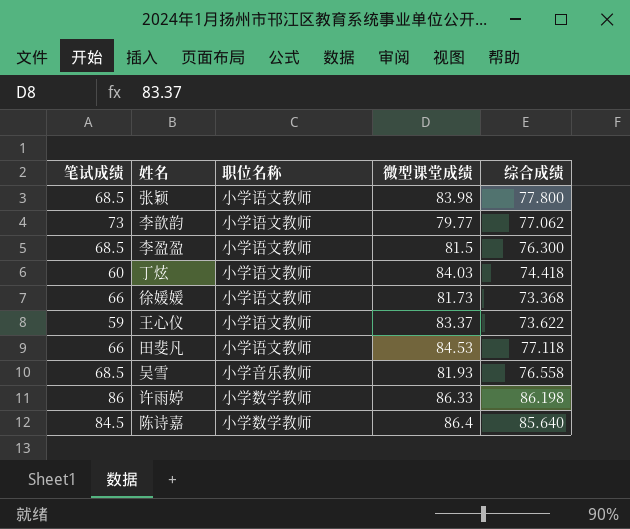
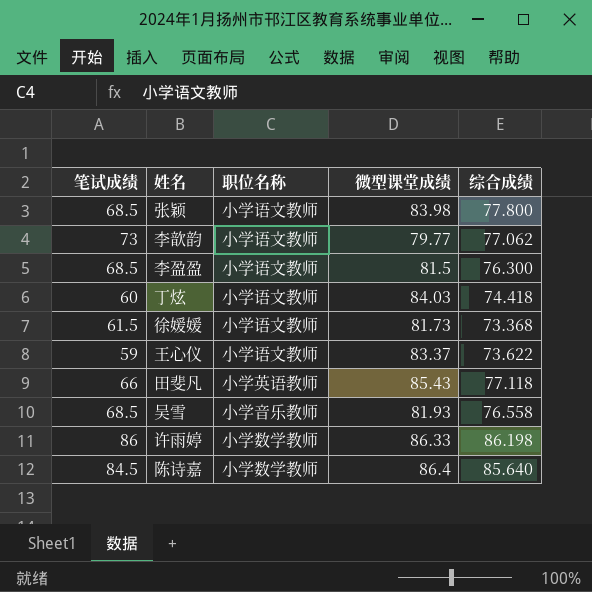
徐媛媛 | 笔试成绩: 66 -> 61.5
田斐凡 | 职位名称: 小学语文教师 -> 小学英语教师
田斐凡 | 微型课堂成绩: 84.53 -> 85.43

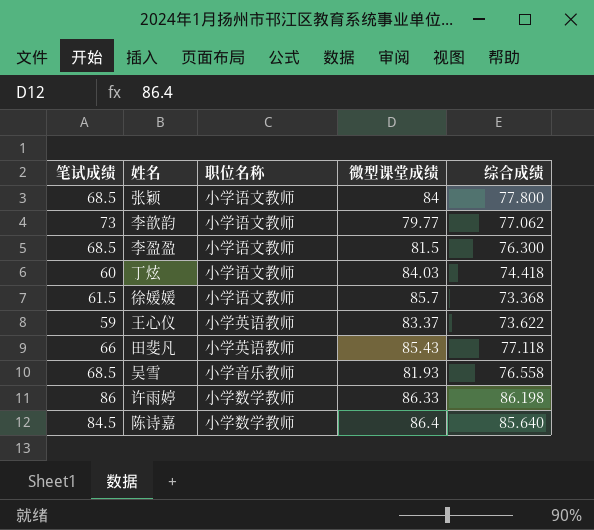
张颖 | 微型课堂成绩: 83.98 -> 84
徐媛媛 | 微型课堂成绩: 81.73 -> 85.7
王心仪 | 职位名称: 小学语文教师 -> 小学英语教师

